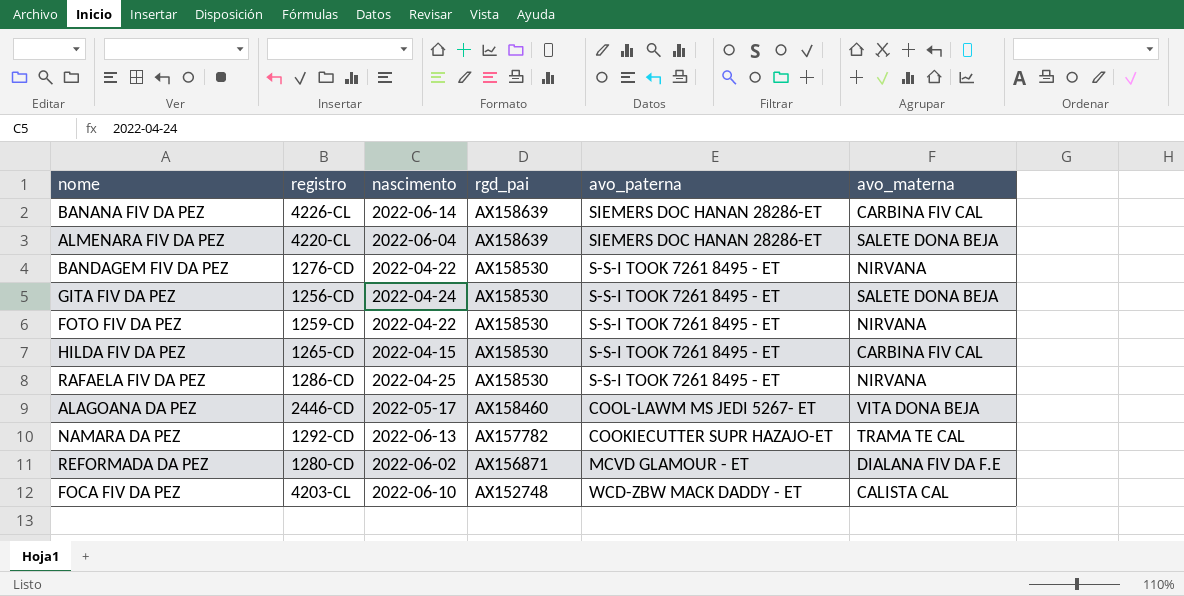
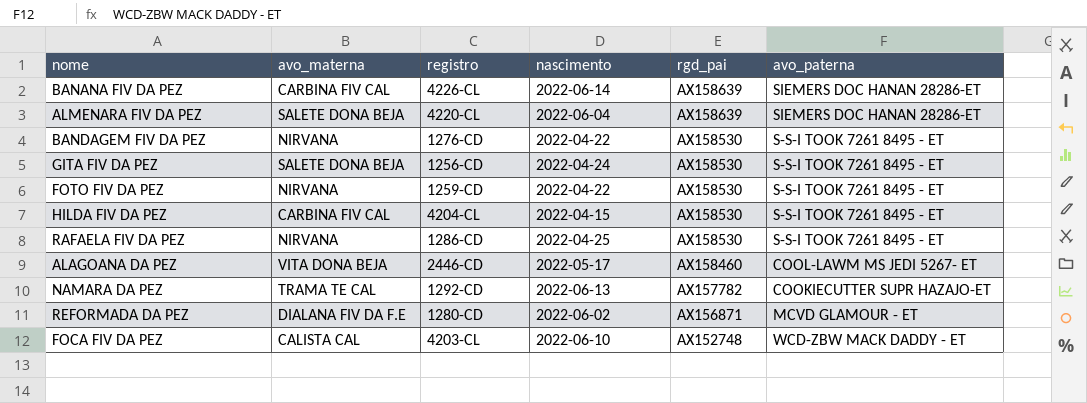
column avo_materna | position: 6 -> 2
HILDA FIV DA PEZ | registro: 1265-CD -> 4204-CL

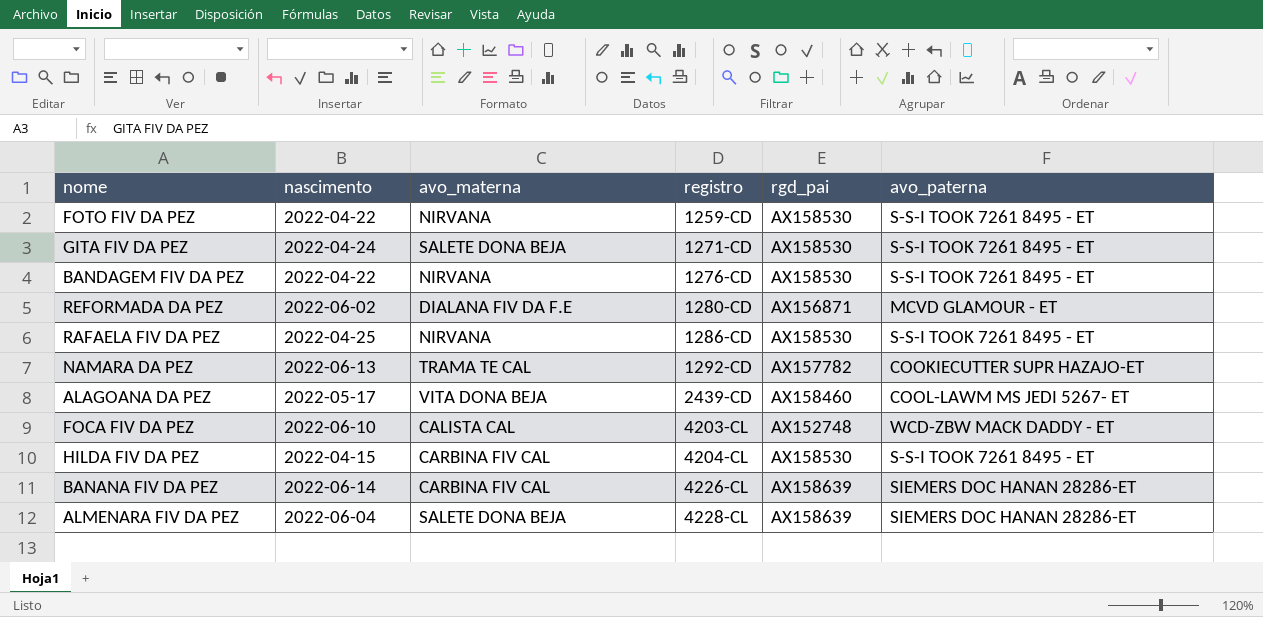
row order: rgd_pai descending -> registro ascending
column nascimento | position: 4 -> 2
GITA FIV DA PEZ | registro: 1256-CD -> 1271-CD
ALAGOANA DA PEZ | registro: 2446-CD -> 2439-CD
ALMENARA FIV DA PEZ | registro: 4220-CL -> 4228-CL

